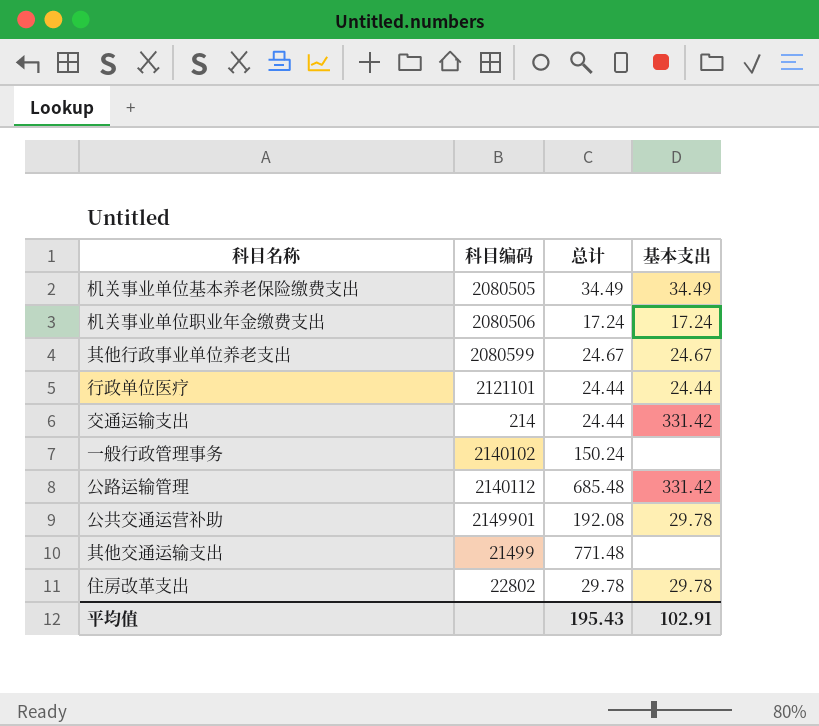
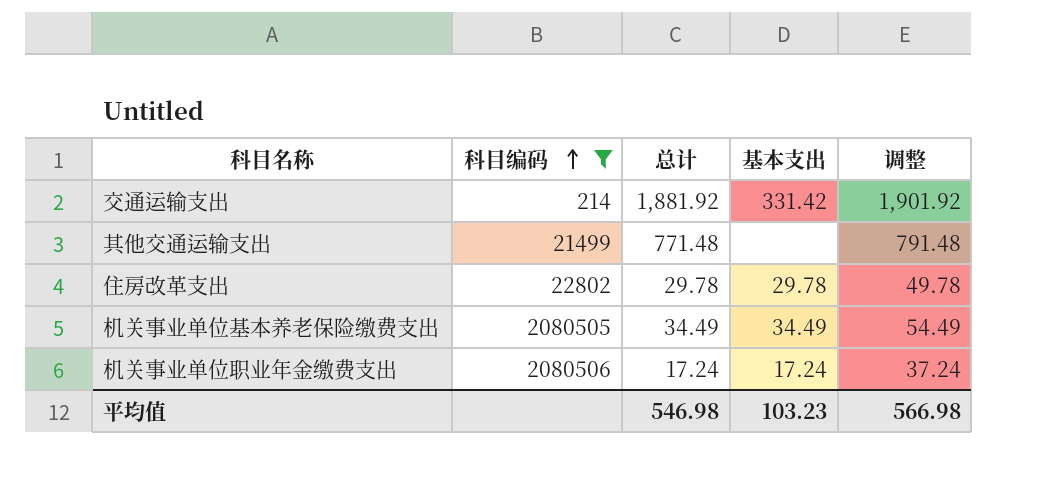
filter: none -> 科目编码 <= 2080506
row order: none -> 科目编码 ascending
column 调整 | formula: none -> [总计] + 20
交通运输支出 | 总计: 24.44 -> 1,881.92
平均值 | 总计: 195.43 -> 546.98
平均值 | 基本支出: 102.91 -> 103.23

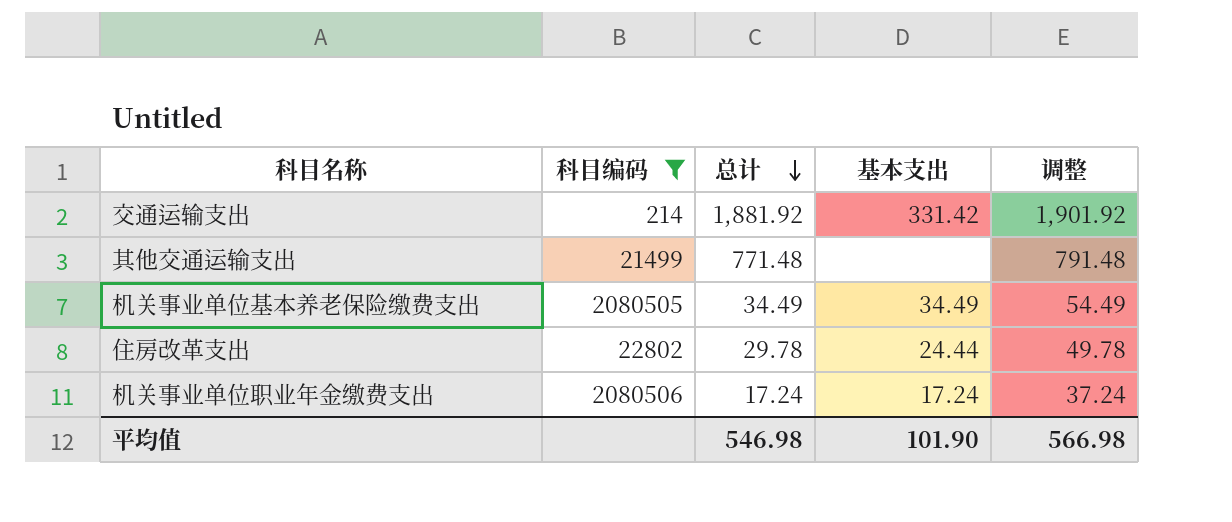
row order: 科目编码 ascending -> 总计 descending
住房改革支出 | 基本支出: 29.78 -> 24.44
平均值 | 基本支出: 103.23 -> 101.90

